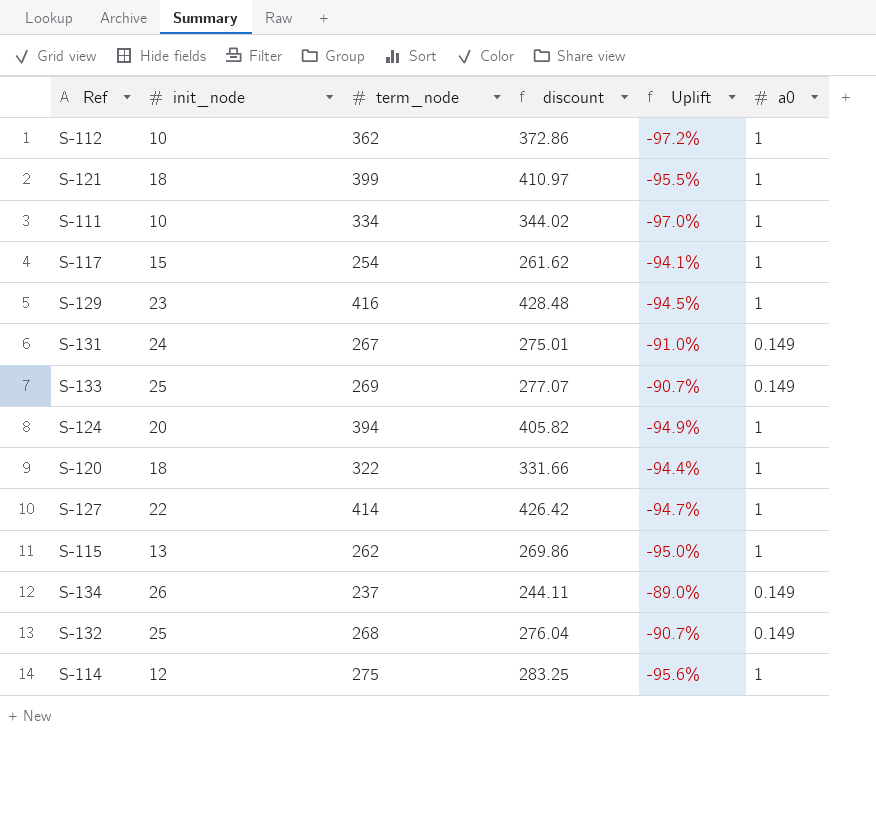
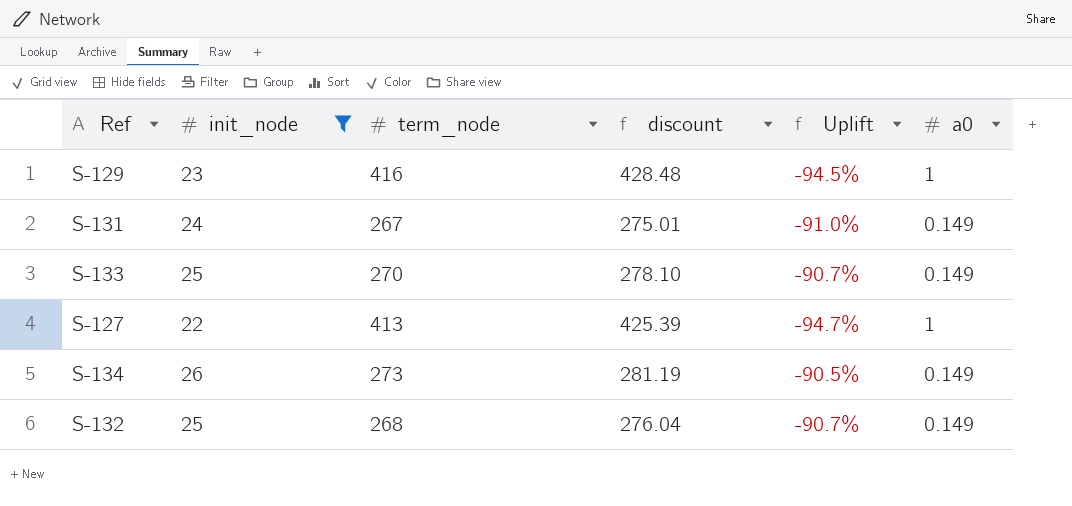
filter: none -> init_node >= 22
S-133 | term_node: 269 -> 270
S-133 | discount: 277.07 -> 278.10
S-127 | term_node: 414 -> 413
S-127 | discount: 426.42 -> 425.39
S-134 | term_node: 237 -> 273
S-134 | discount: 244.11 -> 281.19
S-134 | Uplift: -89.0% -> -90.5%

